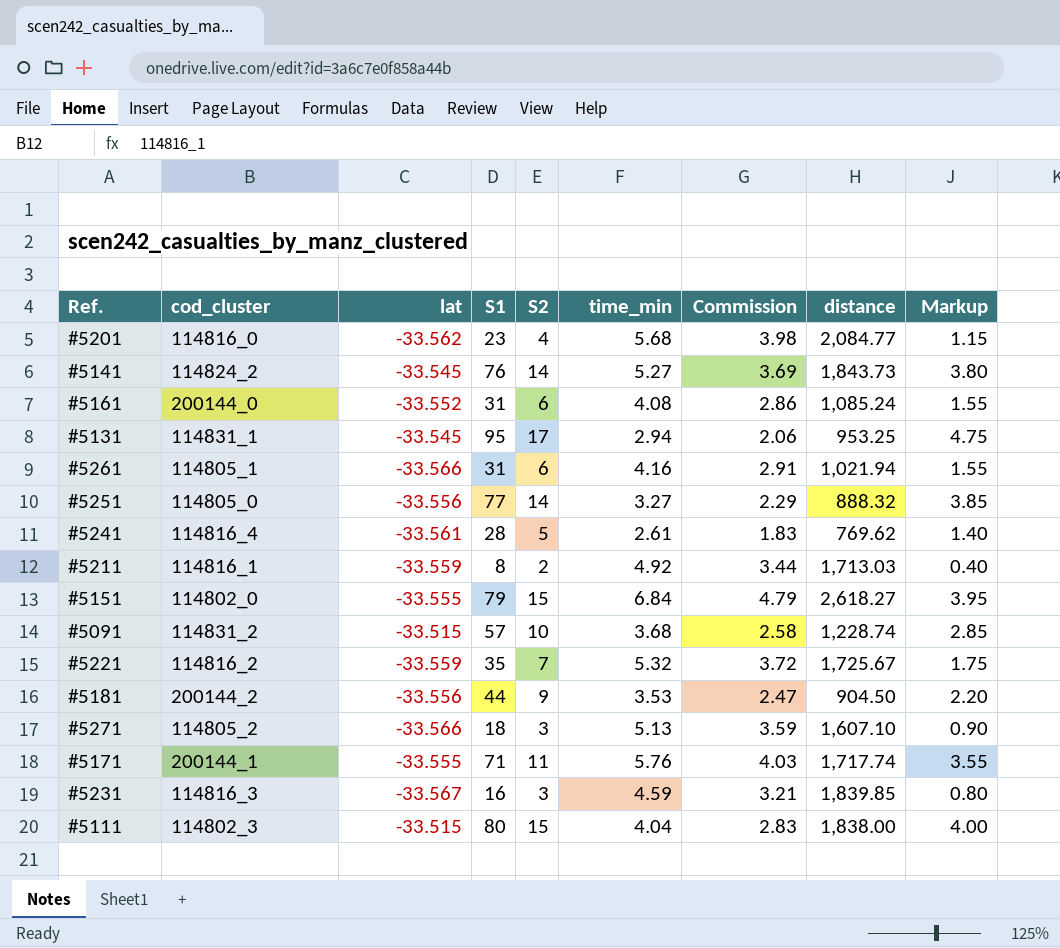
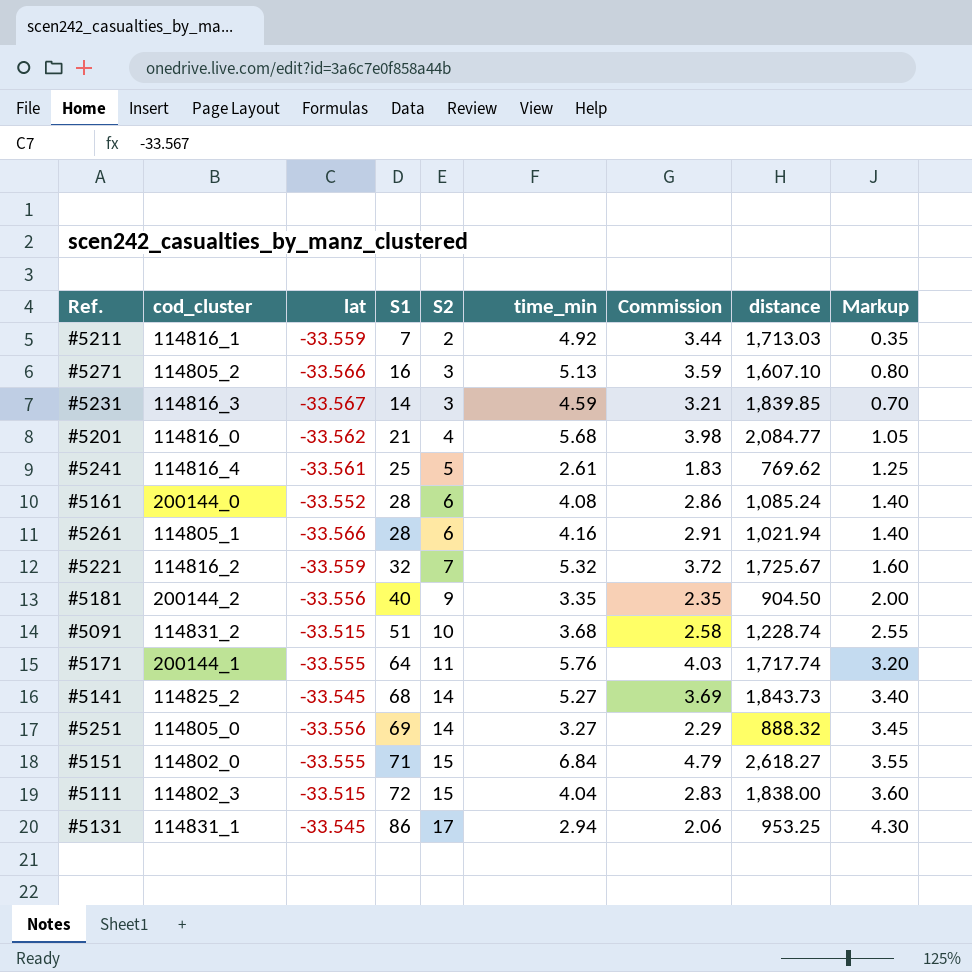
row order: none -> S2 ascending
#5211 | S1: 8 -> 7
#5211 | Markup: 0.40 -> 0.35
#5271 | S1: 18 -> 16
#5271 | Markup: 0.90 -> 0.80
#5231 | S1: 16 -> 14
#5231 | Markup: 0.80 -> 0.70
#5201 | S1: 23 -> 21
#5201 | Markup: 1.15 -> 1.05
#5241 | S1: 28 -> 25
#5241 | Markup: 1.40 -> 1.25
#5161 | S1: 31 -> 28
#5161 | Markup: 1.55 -> 1.40
#5261 | S1: 31 -> 28
#5261 | Markup: 1.55 -> 1.40
#5221 | S1: 35 -> 32
#5221 | Markup: 1.75 -> 1.60
#5181 | S1: 44 -> 40
#5181 | time_min: 3.53 -> 3.35
#5181 | Commission: 2.47 -> 2.35
#5181 | Markup: 2.20 -> 2.00
#5091 | S1: 57 -> 51
#5091 | Markup: 2.85 -> 2.55
#5171 | S1: 71 -> 64
#5171 | Markup: 3.55 -> 3.20
#5141 | cod_cluster: 114824_2 -> 114825_2
#5141 | S1: 76 -> 68
#5141 | Markup: 3.80 -> 3.40
#5251 | S1: 77 -> 69
#5251 | Markup: 3.85 -> 3.45
#5151 | S1: 79 -> 71
#5151 | Markup: 3.95 -> 3.55
#5111 | S1: 80 -> 72
#5111 | Markup: 4.00 -> 3.60
#5131 | S1: 95 -> 86
#5131 | Markup: 4.75 -> 4.30

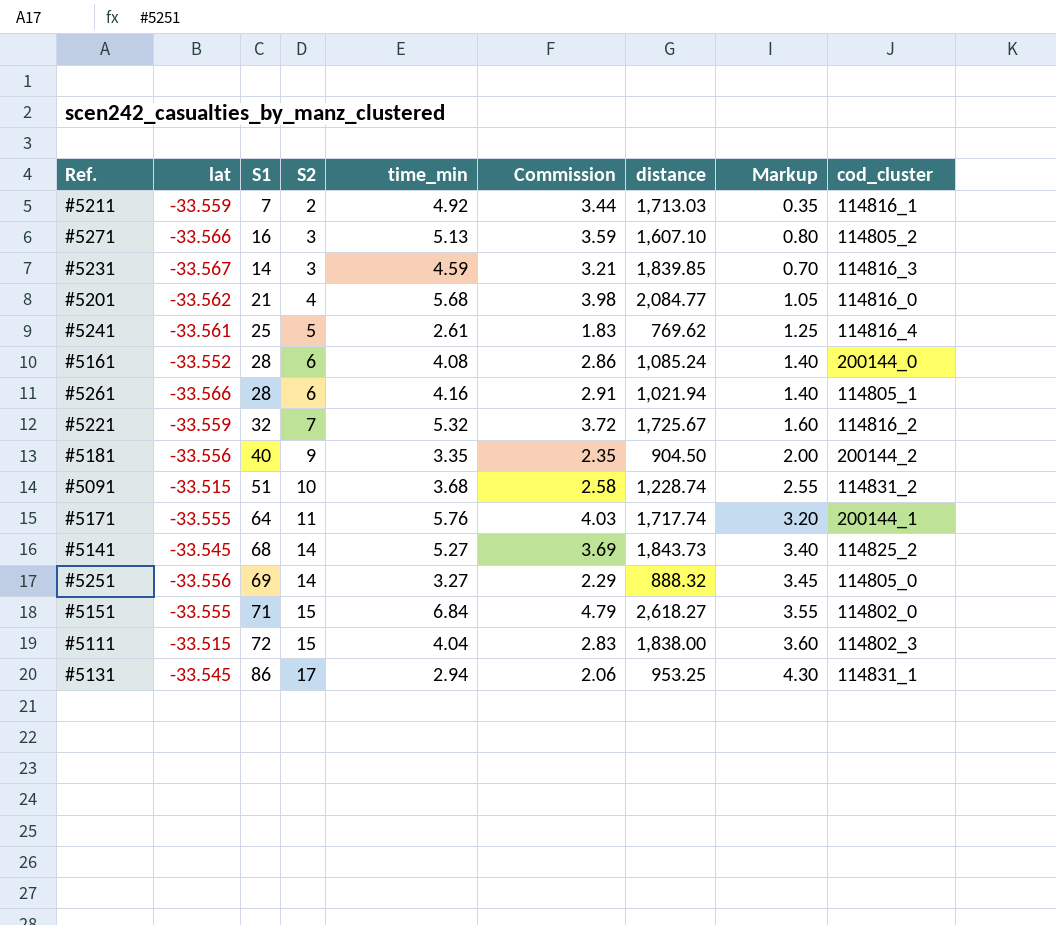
column cod_cluster | position: 2 -> 9

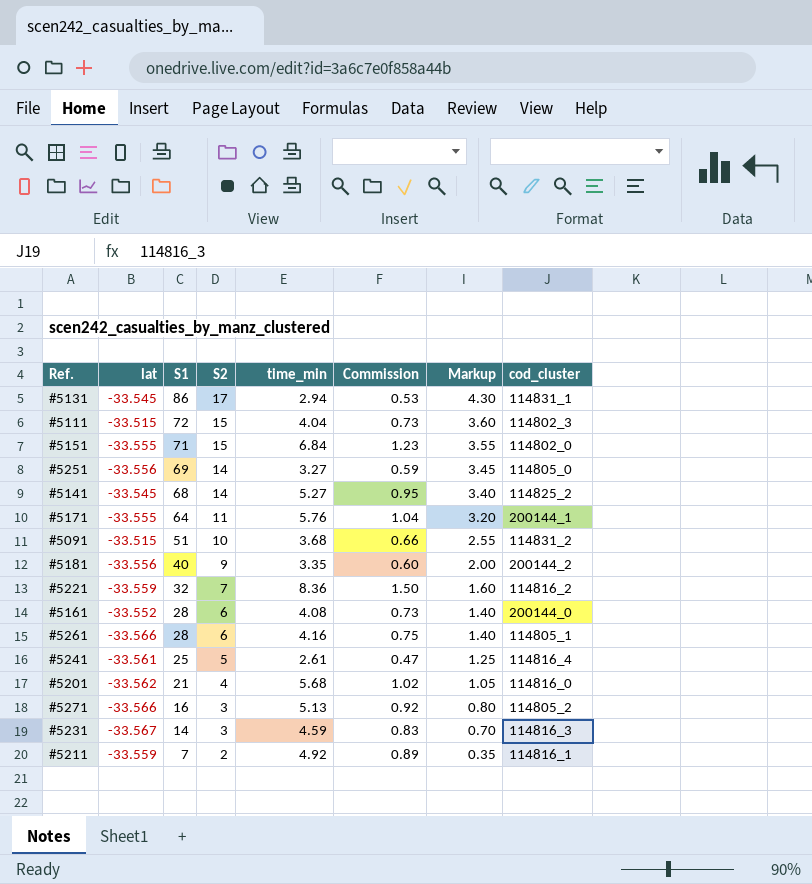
row order: S2 ascending -> S1 descending
column distance | position: 7 -> none
column Commission | formula: [time_min] * 0.7 -> [time_min] * 0.18
#5221 | time_min: 5.32 -> 8.36

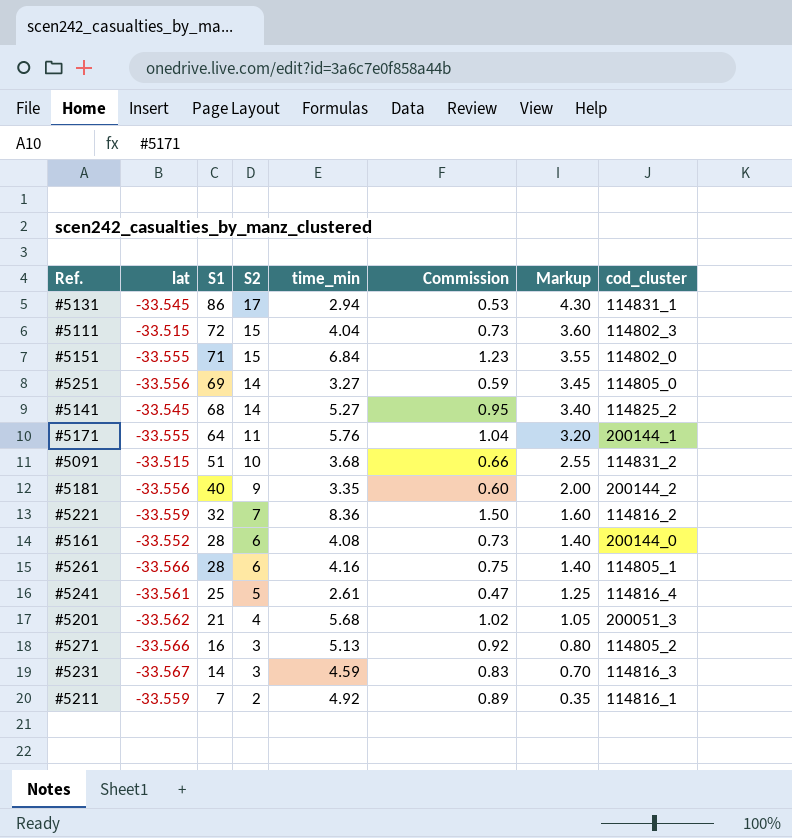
#5201 | cod_cluster: 114816_0 -> 200051_3

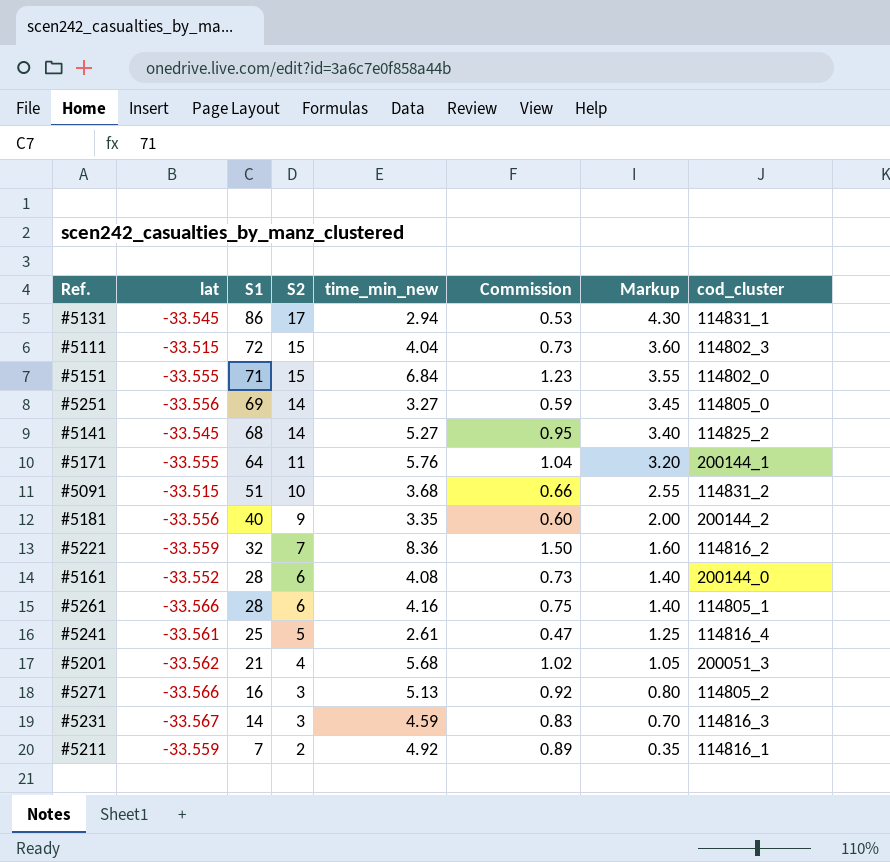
column name: time_min -> time_min_new

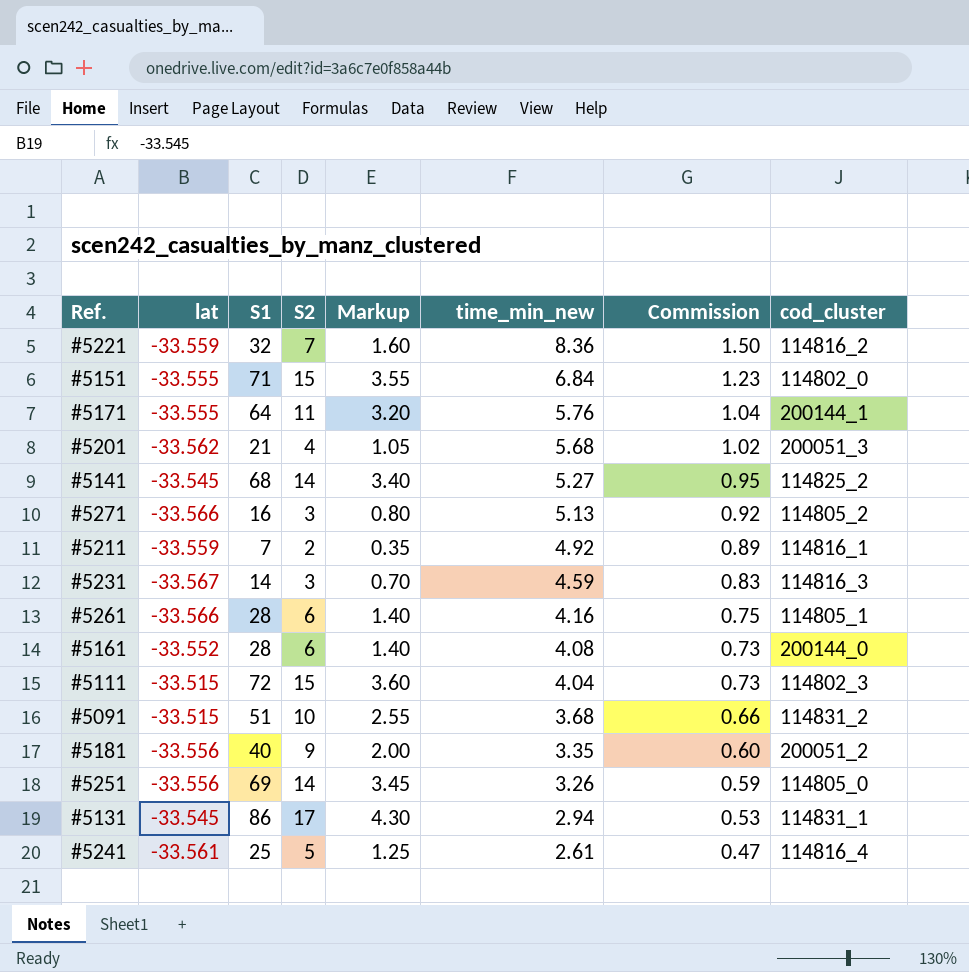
row order: S1 descending -> time_min_new descending
column Markup | position: 7 -> 5
#5181 | cod_cluster: 200144_2 -> 200051_2
#5251 | time_min_new: 3.27 -> 3.26

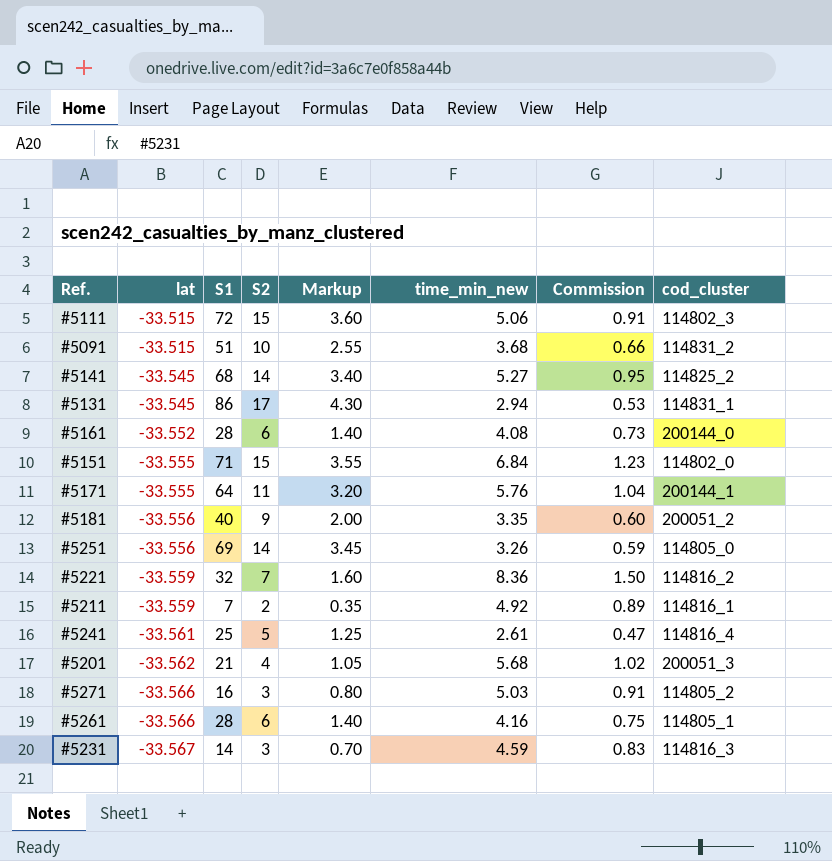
row order: time_min_new descending -> lat descending
#5111 | time_min_new: 4.04 -> 5.06
#5111 | Commission: 0.73 -> 0.91
#5271 | time_min_new: 5.13 -> 5.03
#5271 | Commission: 0.92 -> 0.91

